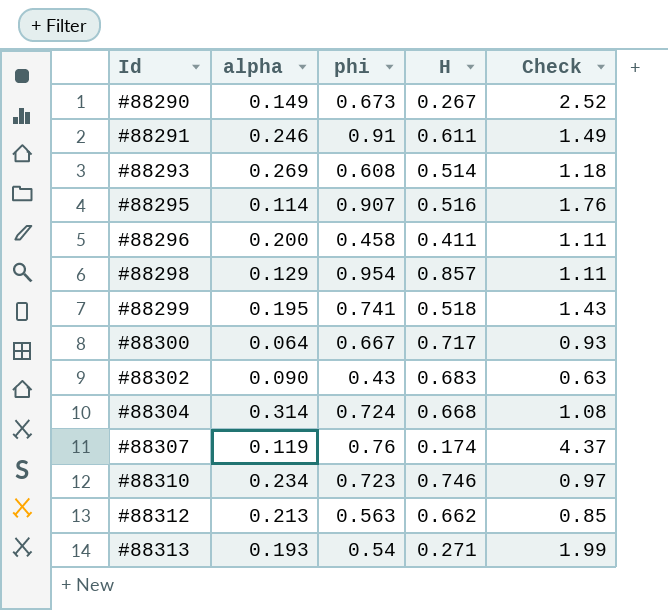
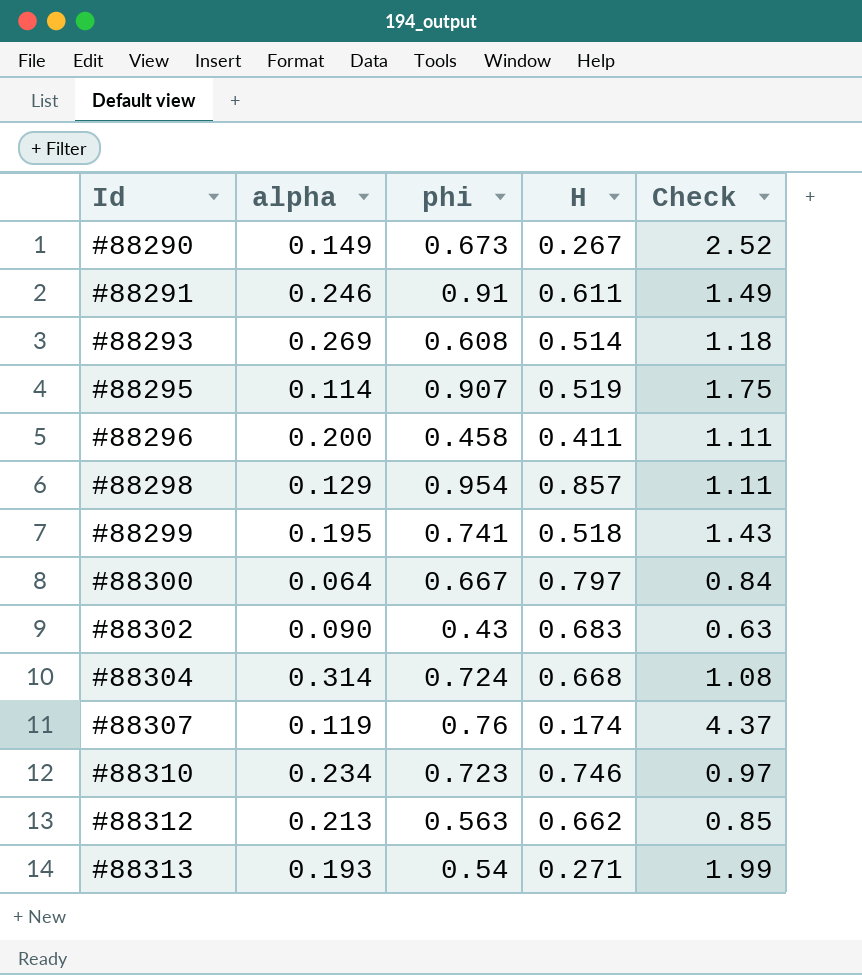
#88295 | H: 0.516 -> 0.519
#88295 | Check: 1.76 -> 1.75
#88300 | H: 0.717 -> 0.797
#88300 | Check: 0.93 -> 0.84

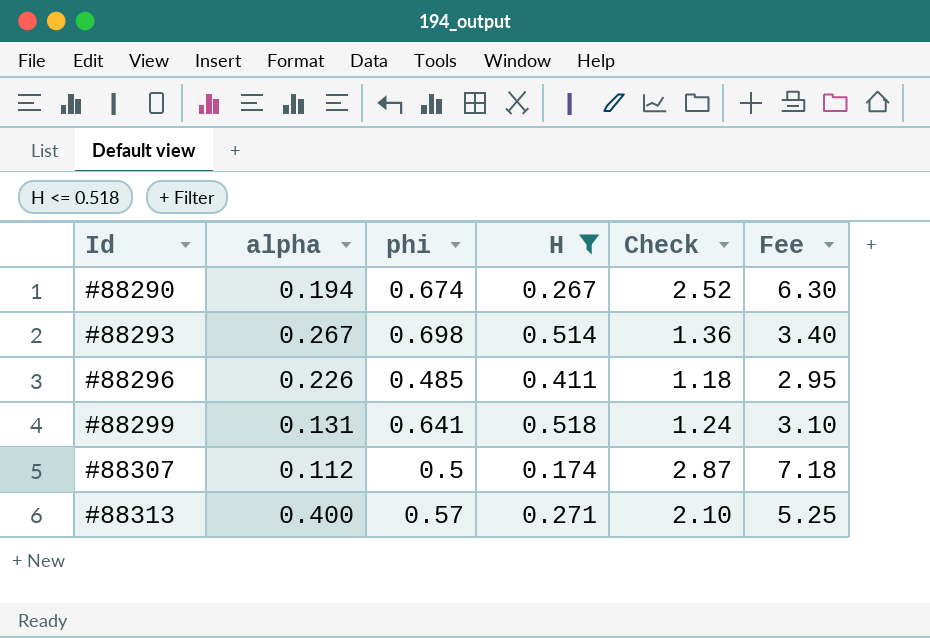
filter: none -> H <= 0.518
column Fee | formula: none -> [Check] * 2.5
#88290 | alpha: 0.149 -> 0.194
#88290 | phi: 0.673 -> 0.674
#88293 | alpha: 0.269 -> 0.267
#88293 | phi: 0.608 -> 0.698
#88293 | Check: 1.18 -> 1.36
#88296 | alpha: 0.200 -> 0.226
#88296 | phi: 0.458 -> 0.485
#88296 | Check: 1.11 -> 1.18
#88299 | alpha: 0.195 -> 0.131
#88299 | phi: 0.741 -> 0.641
#88299 | Check: 1.43 -> 1.24
#88307 | alpha: 0.119 -> 0.112
#88307 | phi: 0.76 -> 0.5
#88307 | Check: 4.37 -> 2.87
#88313 | alpha: 0.193 -> 0.400
#88313 | phi: 0.54 -> 0.57
#88313 | Check: 1.99 -> 2.10

